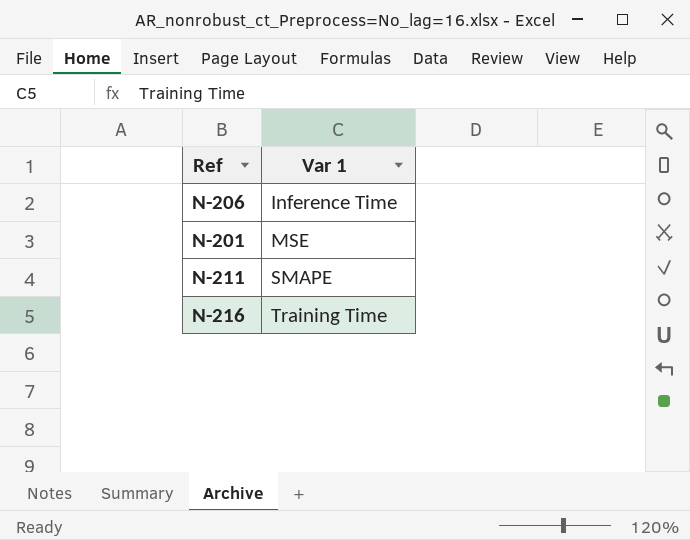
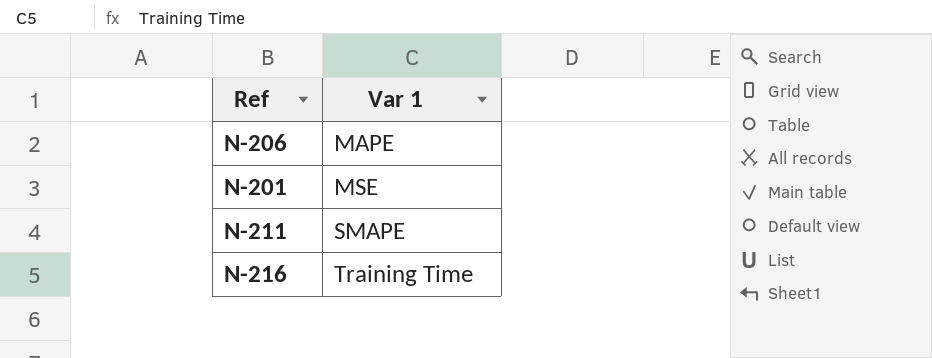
N-206 | Var 1: Inference Time -> MAPE

